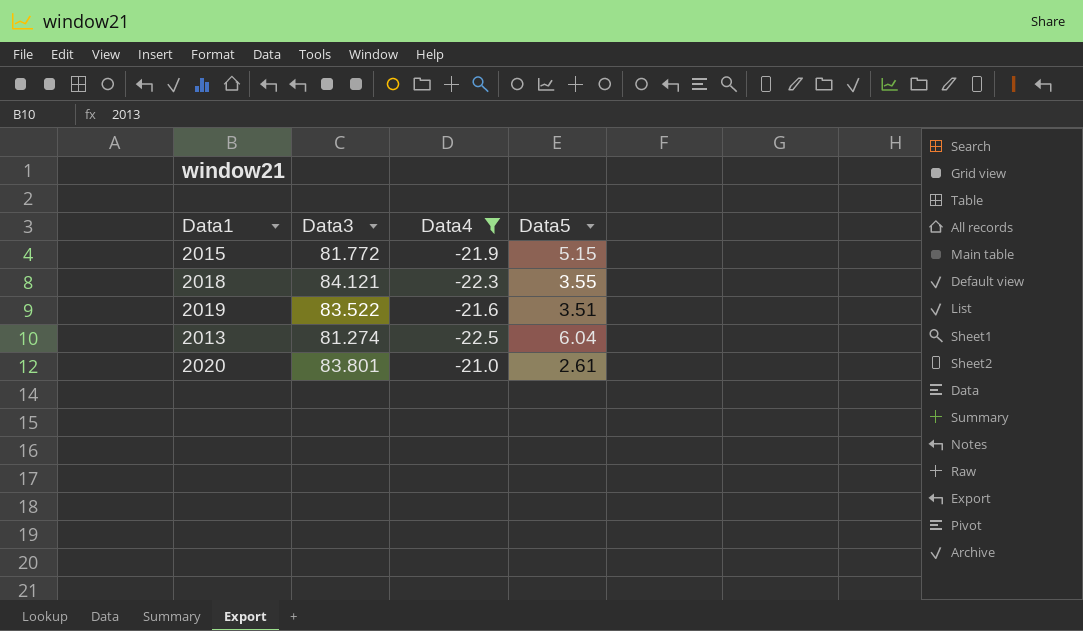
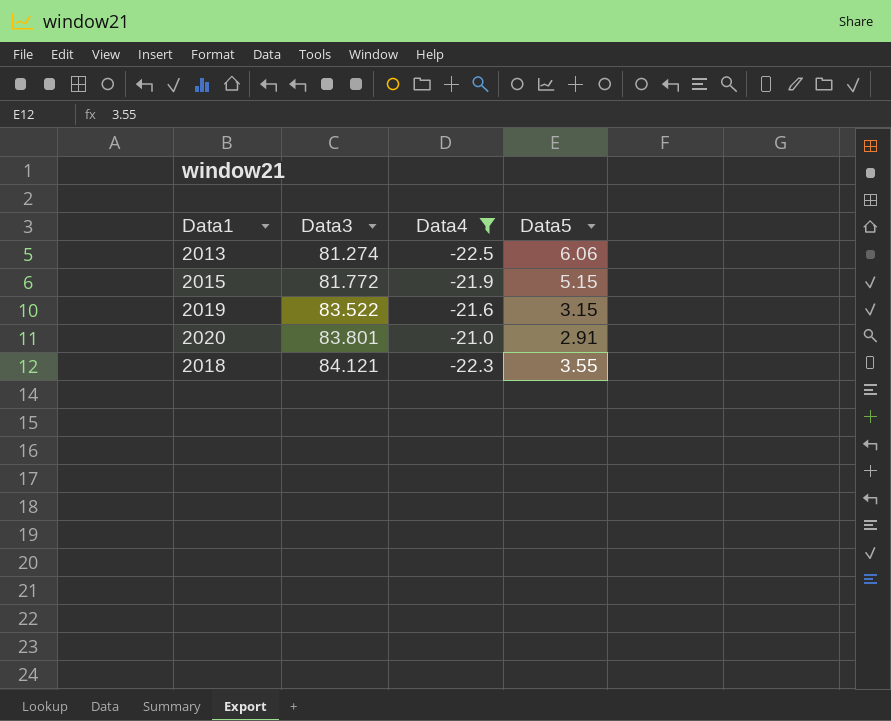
row order: none -> Data3 ascending
2013 | Data5: 6.04 -> 6.06
2019 | Data5: 3.51 -> 3.15
2020 | Data5: 2.61 -> 2.91

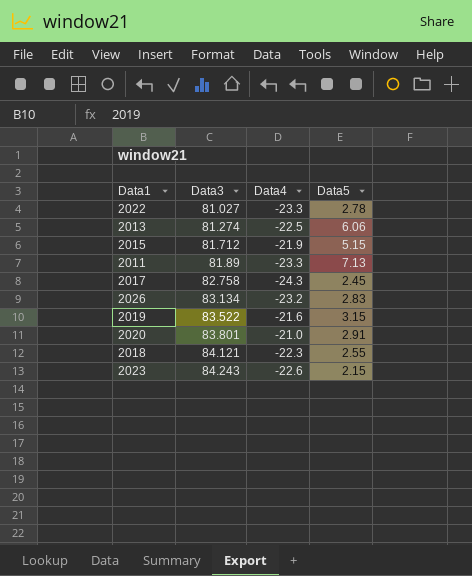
filter: Data4 >= -22.5 -> none
2015 | Data3: 81.772 -> 81.712
2018 | Data5: 3.55 -> 2.55

